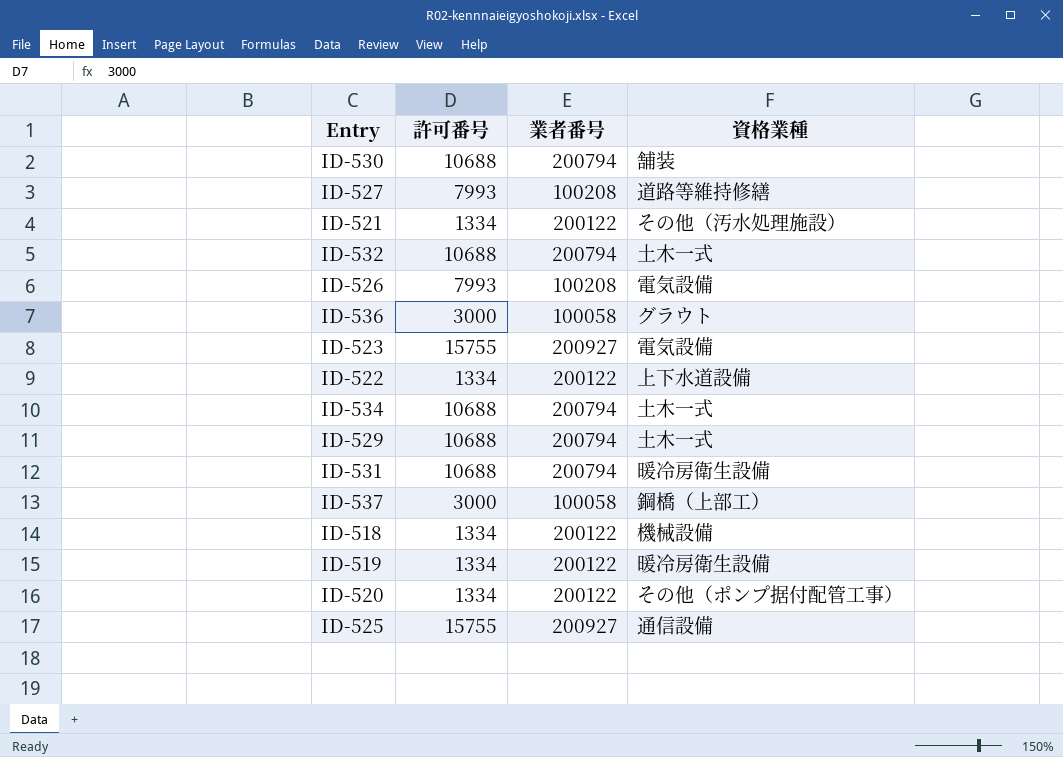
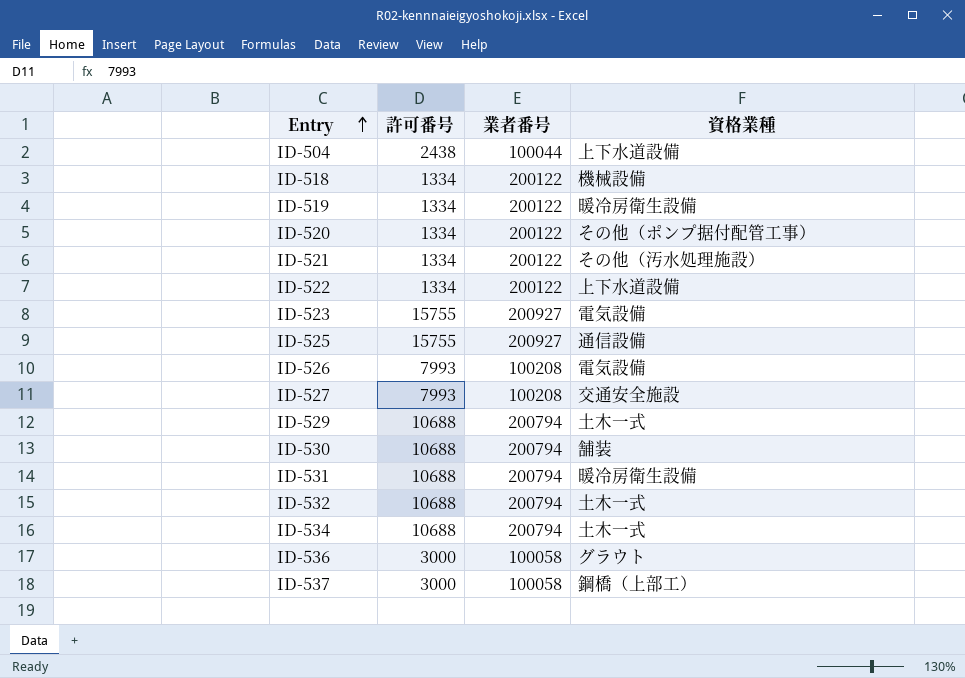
row order: none -> Entry ascending
row ID-504: none -> 2438 | 100044 | 上下水道設備
ID-527 | 資格業種: 道路等維持修繕 -> 交通安全施設

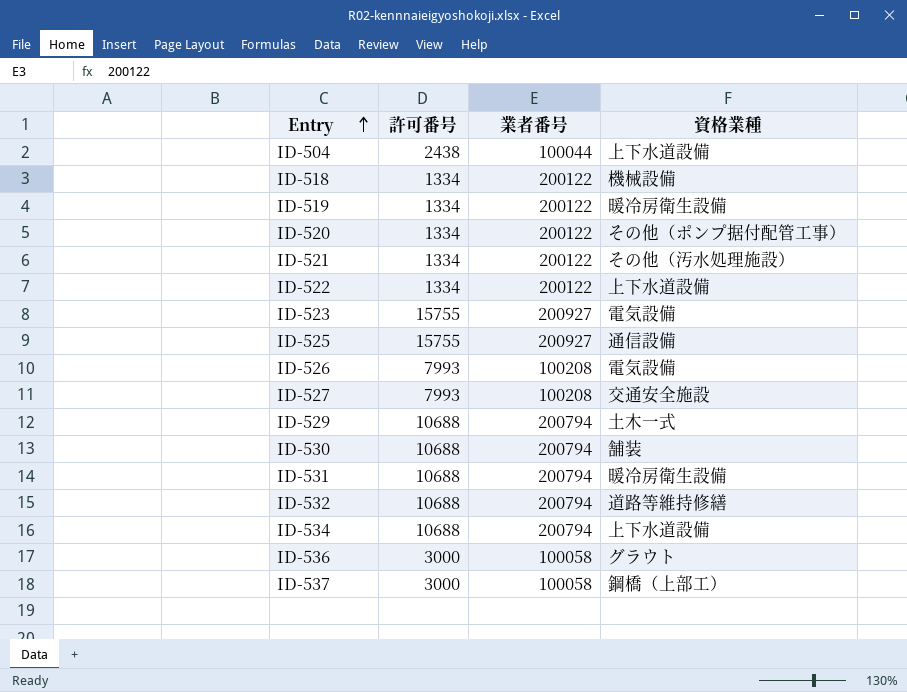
ID-532 | 資格業種: 土木一式 -> 道路等維持修繕
ID-534 | 資格業種: 土木一式 -> 上下水道設備

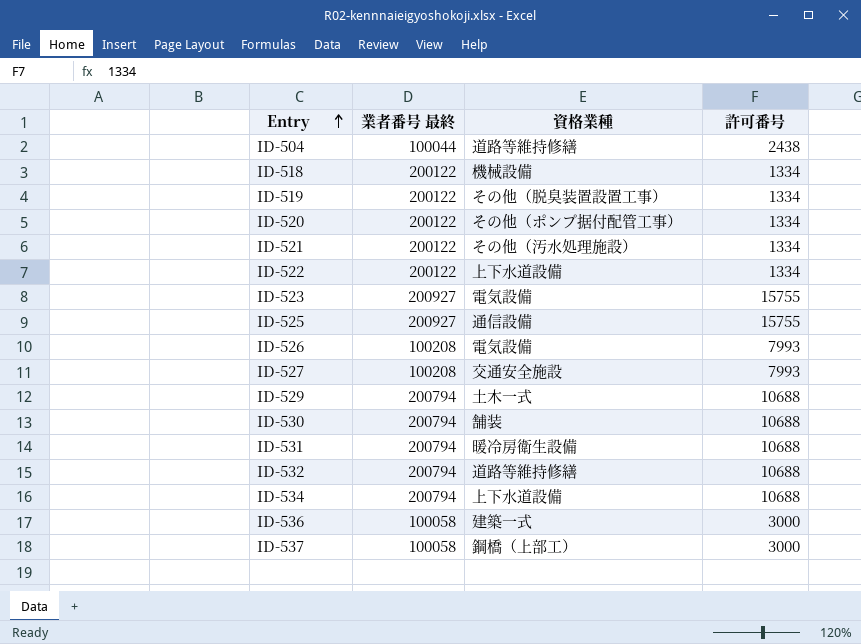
column name: 業者番号 -> 業者番号 最終
column 許可番号 | position: 2 -> 4
ID-504 | 資格業種: 上下水道設備 -> 道路等維持修繕
ID-519 | 資格業種: 暖冷房衛生設備 -> その他（脱臭装置設置工事）
ID-536 | 資格業種: グラウト -> 建築一式

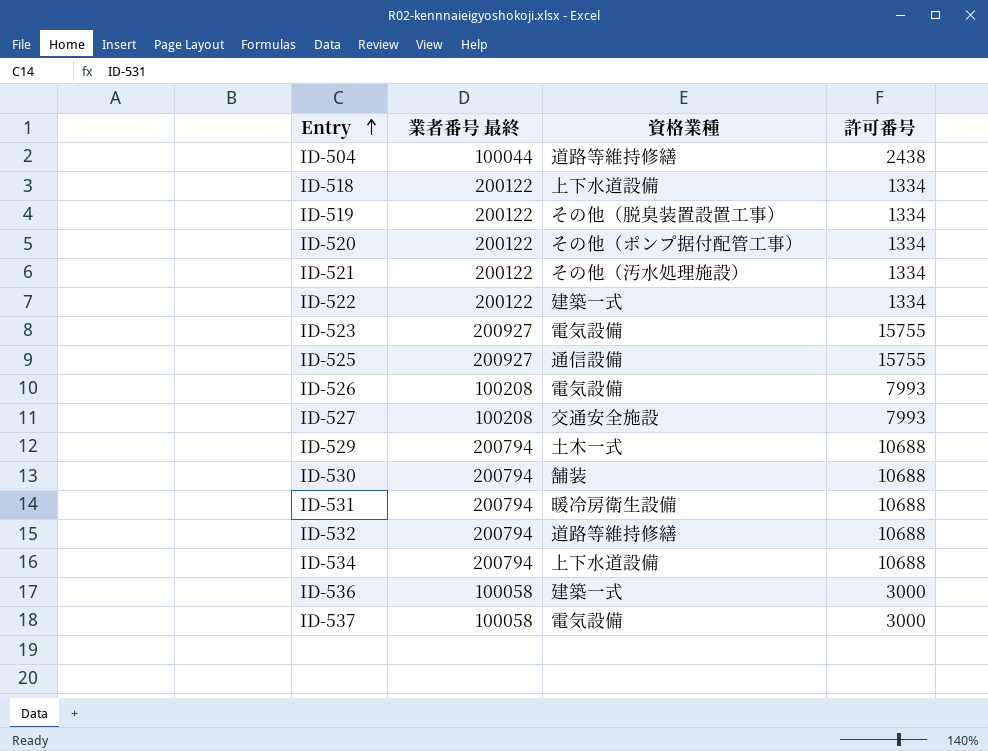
ID-518 | 資格業種: 機械設備 -> 上下水道設備
ID-522 | 資格業種: 上下水道設備 -> 建築一式
ID-537 | 資格業種: 鋼橋（上部工） -> 電気設備

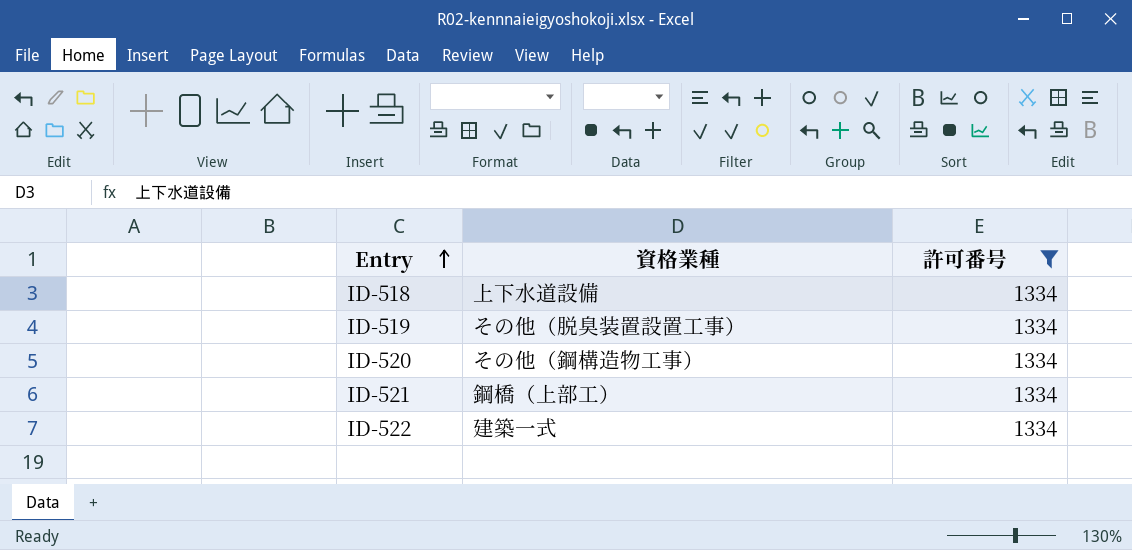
filter: none -> 許可番号 = 1334
column 業者番号 最終 | position: 2 -> none
ID-520 | 資格業種: その他（ポンプ据付配管工事） -> その他（鋼構造物工事）
ID-521 | 資格業種: その他（汚水処理施設） -> 鋼橋（上部工）

